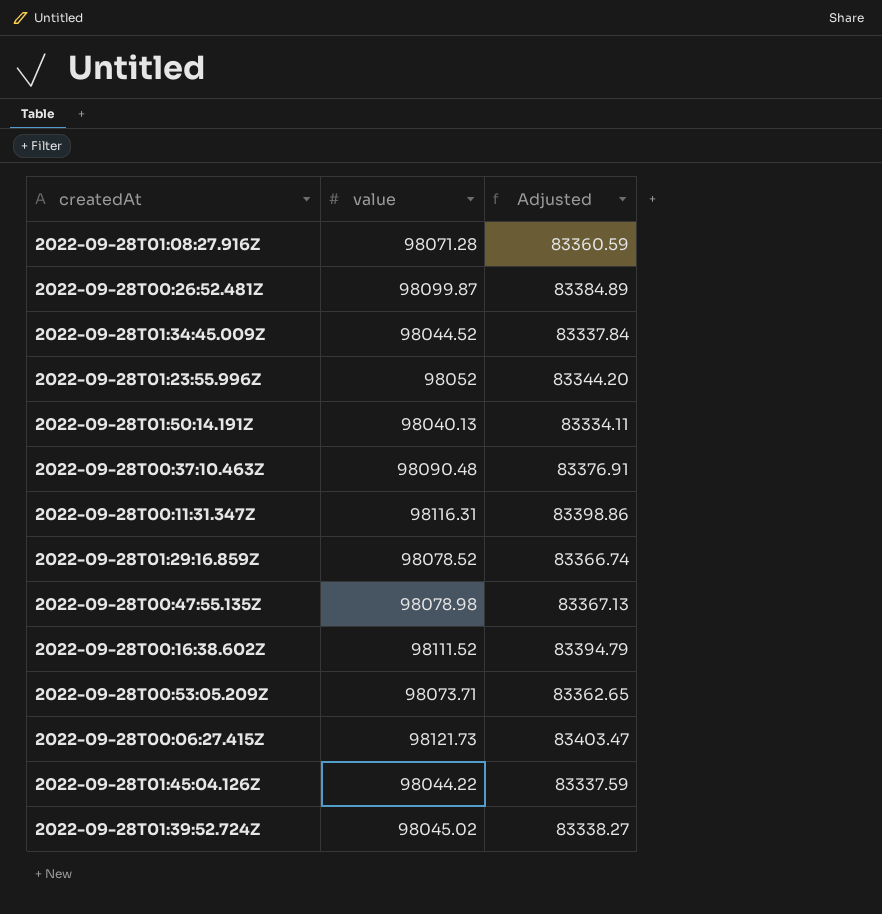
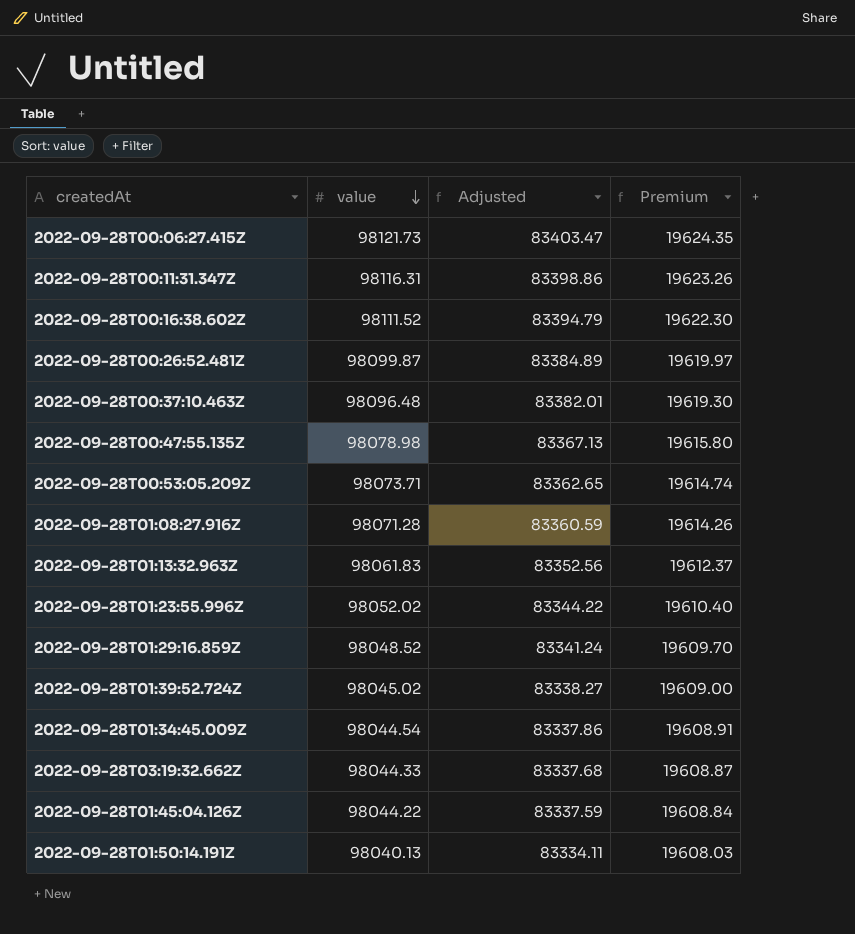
row order: none -> value descending
column Premium | formula: none -> [value] * 0.2
2022-09-28T00:37:10.463Z | value: 98090.48 -> 98096.48
2022-09-28T00:37:10.463Z | Adjusted: 83376.91 -> 83382.01
row 2022-09-28T01:13:32.963Z: none -> 98061.83 | 83352.56 | 19612.37
2022-09-28T01:23:55.996Z | value: 98052 -> 98052.02
2022-09-28T01:23:55.996Z | Adjusted: 83344.20 -> 83344.22
2022-09-28T01:29:16.859Z | value: 98078.52 -> 98048.52
2022-09-28T01:29:16.859Z | Adjusted: 83366.74 -> 83341.24
2022-09-28T01:34:45.009Z | value: 98044.52 -> 98044.54
2022-09-28T01:34:45.009Z | Adjusted: 83337.84 -> 83337.86
row 2022-09-28T03:19:32.662Z: none -> 98044.33 | 83337.68 | 19608.87

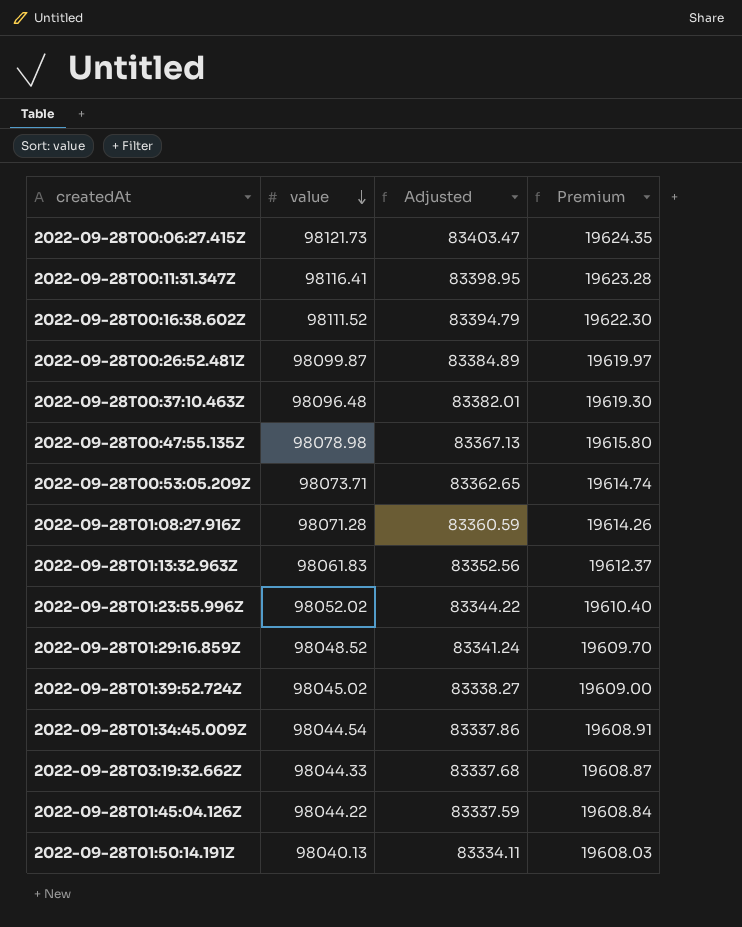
2022-09-28T00:11:31.347Z | value: 98116.31 -> 98116.41
2022-09-28T00:11:31.347Z | Adjusted: 83398.86 -> 83398.95
2022-09-28T00:11:31.347Z | Premium: 19623.26 -> 19623.28

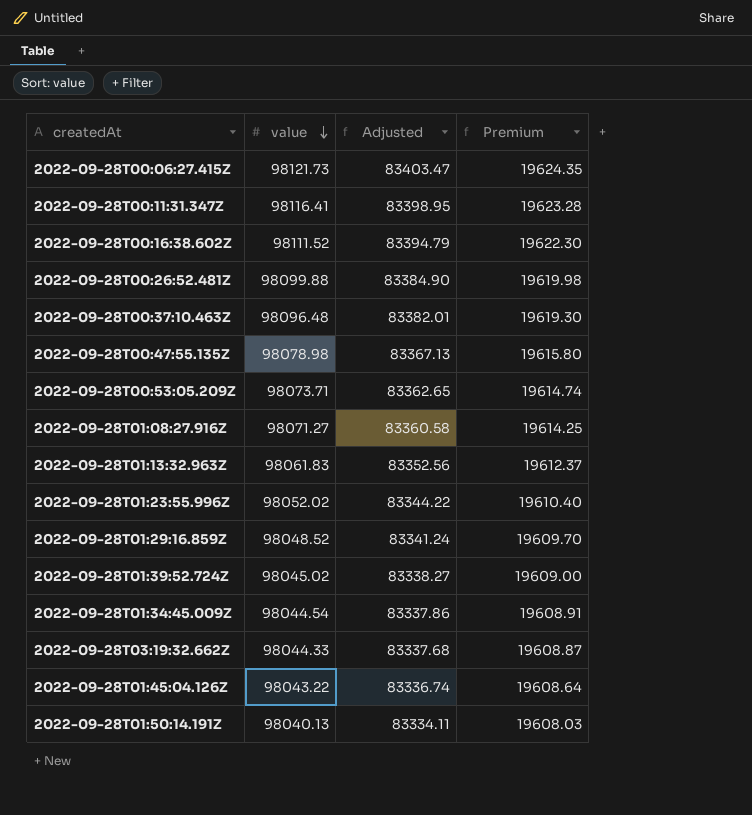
2022-09-28T00:26:52.481Z | value: 98099.87 -> 98099.88
2022-09-28T00:26:52.481Z | Adjusted: 83384.89 -> 83384.90
2022-09-28T00:26:52.481Z | Premium: 19619.97 -> 19619.98
2022-09-28T01:08:27.916Z | value: 98071.28 -> 98071.27
2022-09-28T01:08:27.916Z | Adjusted: 83360.59 -> 83360.58
2022-09-28T01:08:27.916Z | Premium: 19614.26 -> 19614.25
2022-09-28T01:45:04.126Z | value: 98044.22 -> 98043.22
2022-09-28T01:45:04.126Z | Adjusted: 83337.59 -> 83336.74
2022-09-28T01:45:04.126Z | Premium: 19608.84 -> 19608.64

